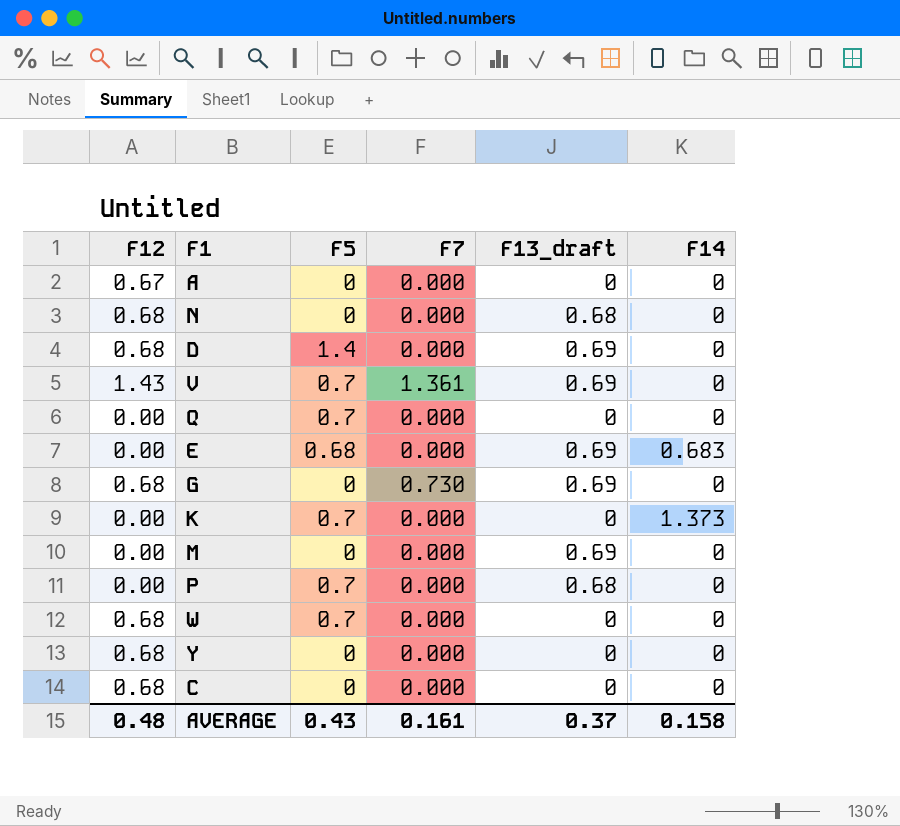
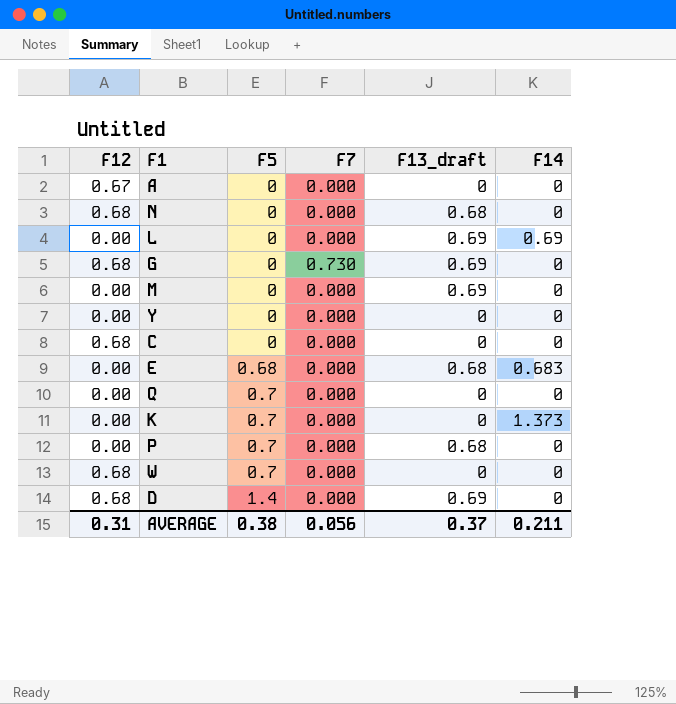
row order: none -> F5 ascending
row V: 1.43 | 0.7 | 1.361 | 0.69 | 0 -> none
row L: none -> 0.00 | 0 | 0.000 | 0.69 | 0.69
Y | F12: 0.68 -> 0.00
E | F13_draft: 0.69 -> 0.68
AVERAGE | F12: 0.48 -> 0.31
AVERAGE | F5: 0.43 -> 0.38
AVERAGE | F7: 0.161 -> 0.056
AVERAGE | F14: 0.158 -> 0.211

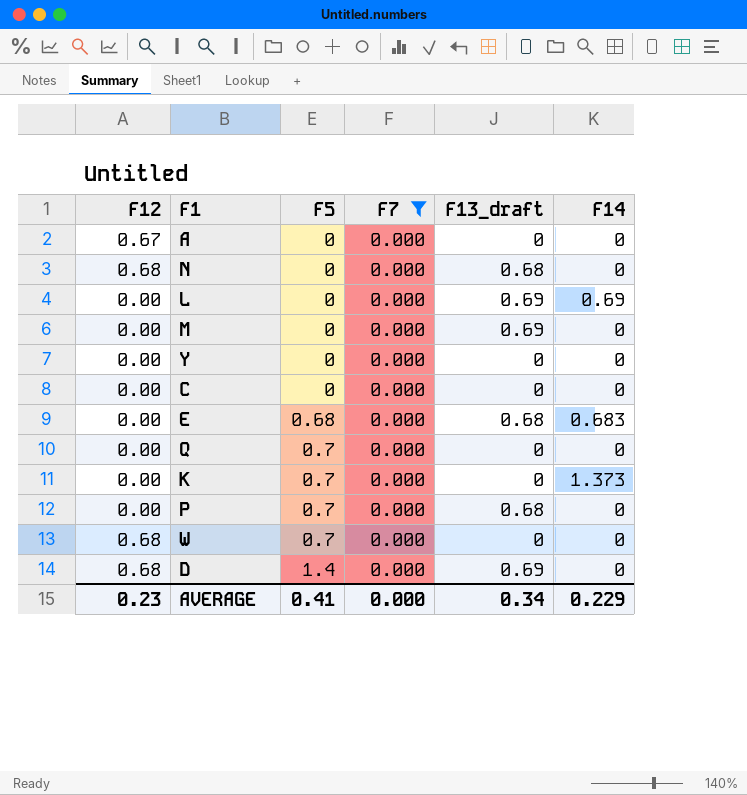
filter: none -> F7 = 0.000
C | F12: 0.68 -> 0.00
AVERAGE | F12: 0.31 -> 0.23
AVERAGE | F5: 0.38 -> 0.41
AVERAGE | F7: 0.056 -> 0.000
AVERAGE | F13_draft: 0.37 -> 0.34
AVERAGE | F14: 0.211 -> 0.229

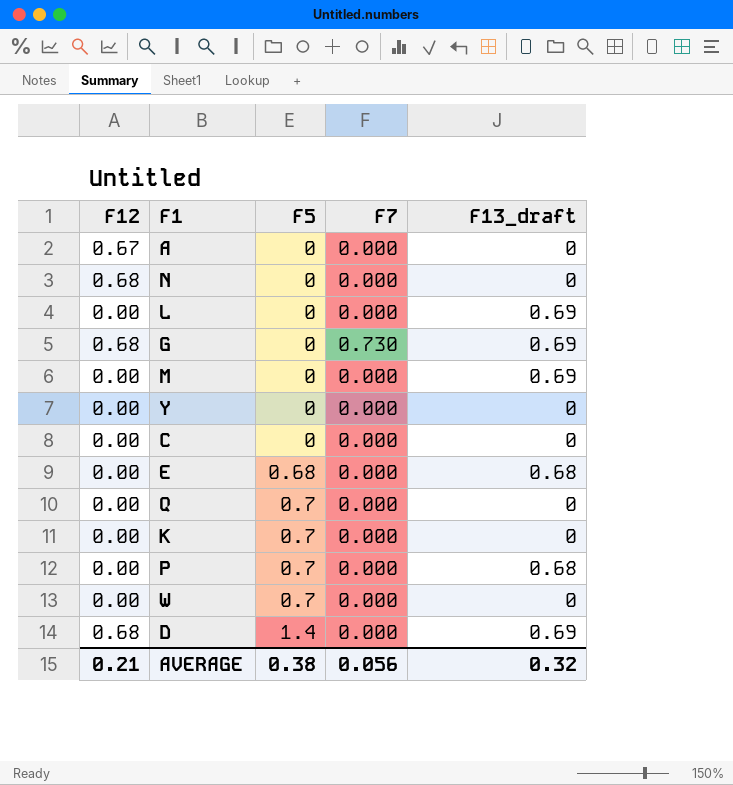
filter: F7 = 0.000 -> none
column F14 | position: 6 -> none
N | F13_draft: 0.68 -> 0
W | F12: 0.68 -> 0.00
AVERAGE | F12: 0.23 -> 0.21
AVERAGE | F5: 0.41 -> 0.38
AVERAGE | F7: 0.000 -> 0.056
AVERAGE | F13_draft: 0.34 -> 0.32

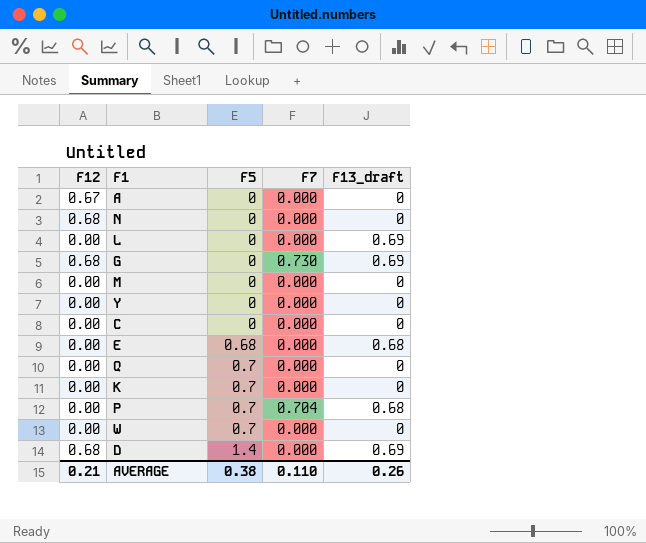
M | F13_draft: 0.69 -> 0
P | F7: 0.000 -> 0.704
AVERAGE | F7: 0.056 -> 0.110
AVERAGE | F13_draft: 0.32 -> 0.26

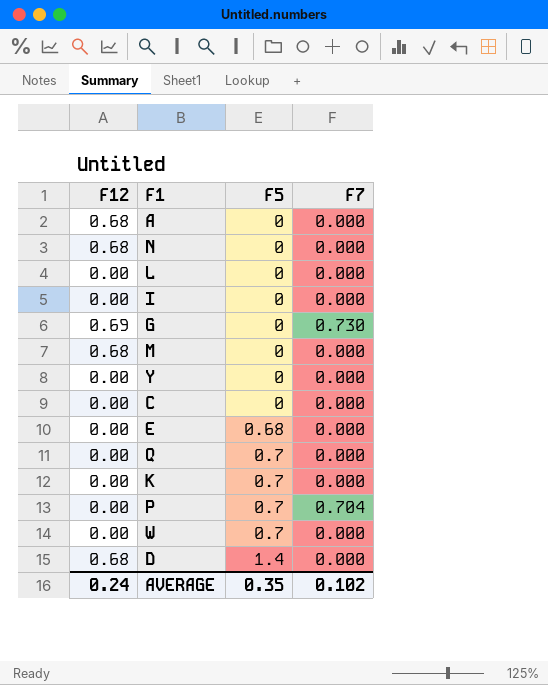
column F13_draft | position: 5 -> none
A | F12: 0.67 -> 0.68
row I: none -> 0.00 | 0 | 0.000
G | F12: 0.68 -> 0.69
M | F12: 0.00 -> 0.68
AVERAGE | F12: 0.21 -> 0.24
AVERAGE | F5: 0.38 -> 0.35
AVERAGE | F7: 0.110 -> 0.102

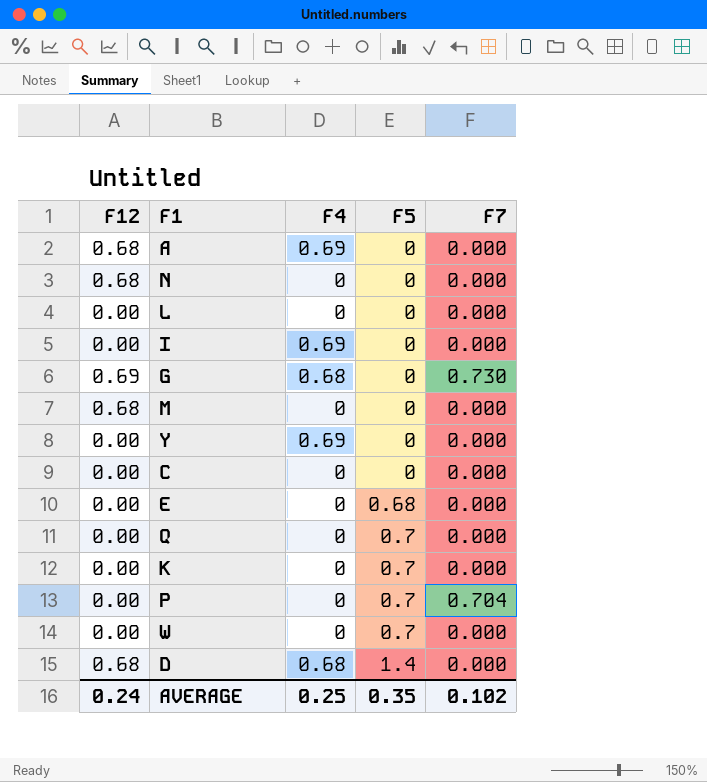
column F4 | position: none -> 3

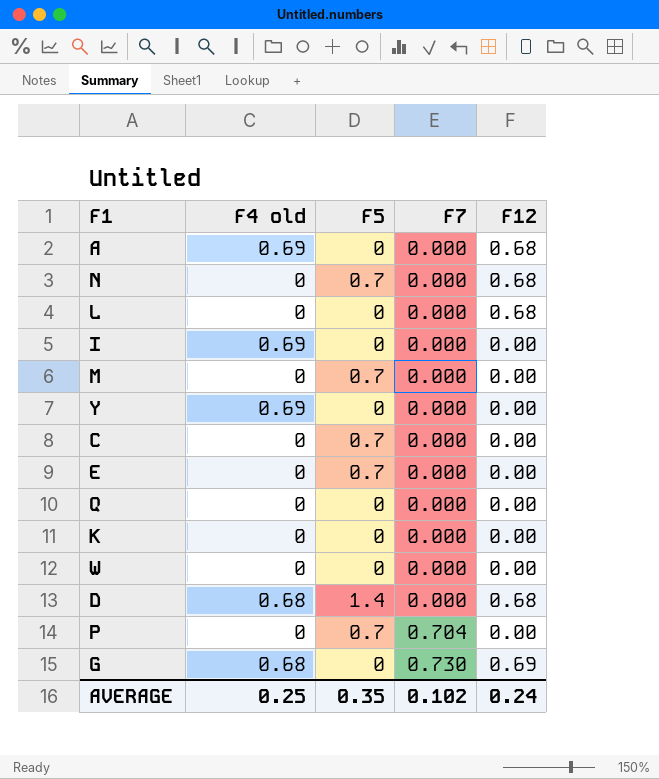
row order: F5 ascending -> F7 ascending
column name: F4 -> F4 old
column F12 | position: 1 -> 5
N | F5: 0 -> 0.7
L | F12: 0.00 -> 0.68
M | F5: 0 -> 0.7
M | F12: 0.68 -> 0.00
C | F5: 0 -> 0.7
E | F5: 0.68 -> 0.7
Q | F5: 0.7 -> 0
K | F5: 0.7 -> 0
W | F5: 0.7 -> 0

